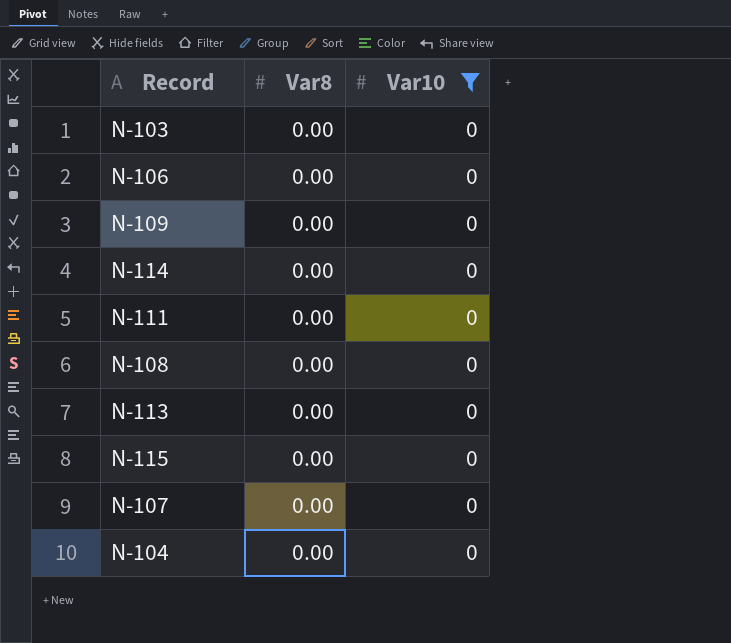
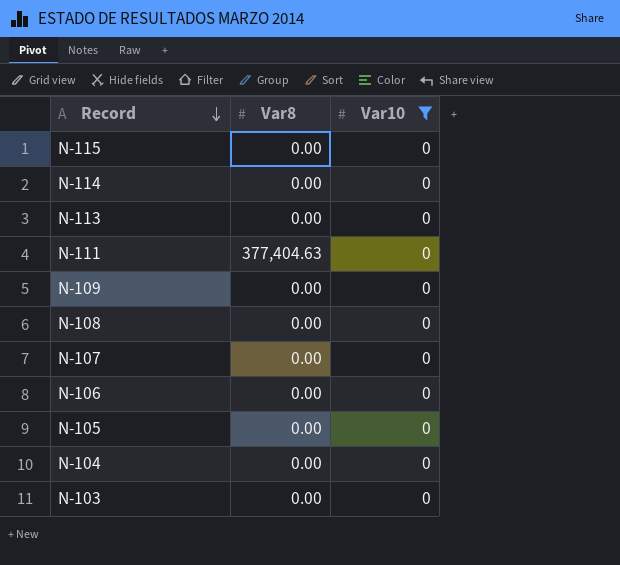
row order: none -> Record descending
N-111 | Var8: 0.00 -> 377,404.63
row N-105: none -> 0.00 | 0

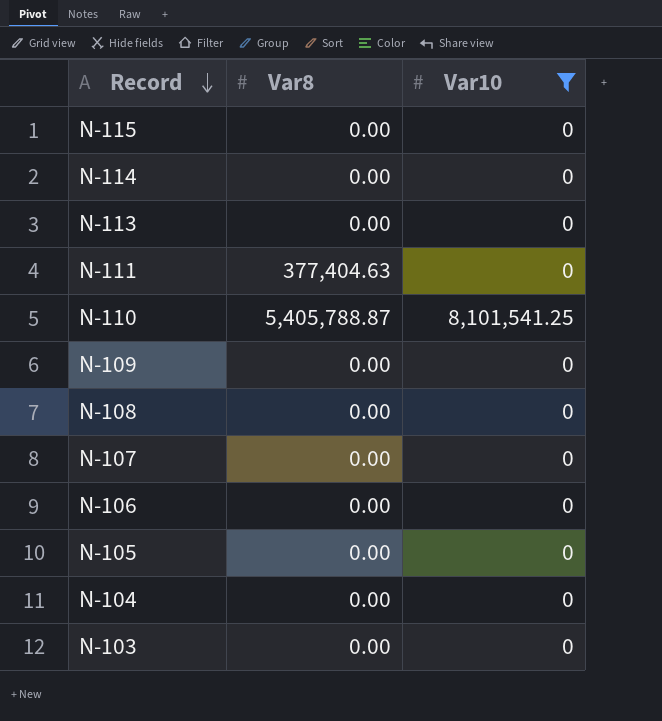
row N-110: none -> 5,405,788.87 | 8,101,541.25

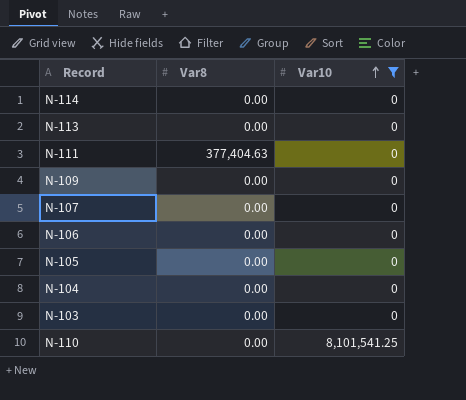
row order: Record descending -> Var10 ascending
row N-115: 0.00 | 0 -> none
row N-108: 0.00 | 0 -> none
N-110 | Var8: 5,405,788.87 -> 0.00

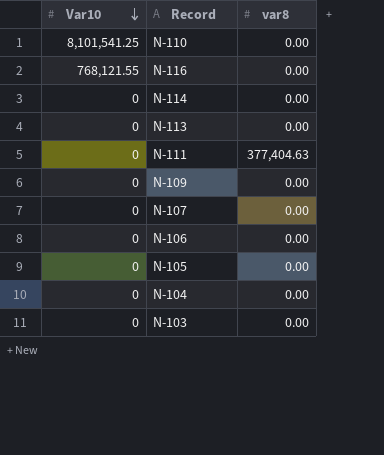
filter: Var10 != 768,121.55 -> none
row order: Var10 ascending -> Var10 descending
column Var10 | position: 3 -> 1
column name: Var8 -> var8

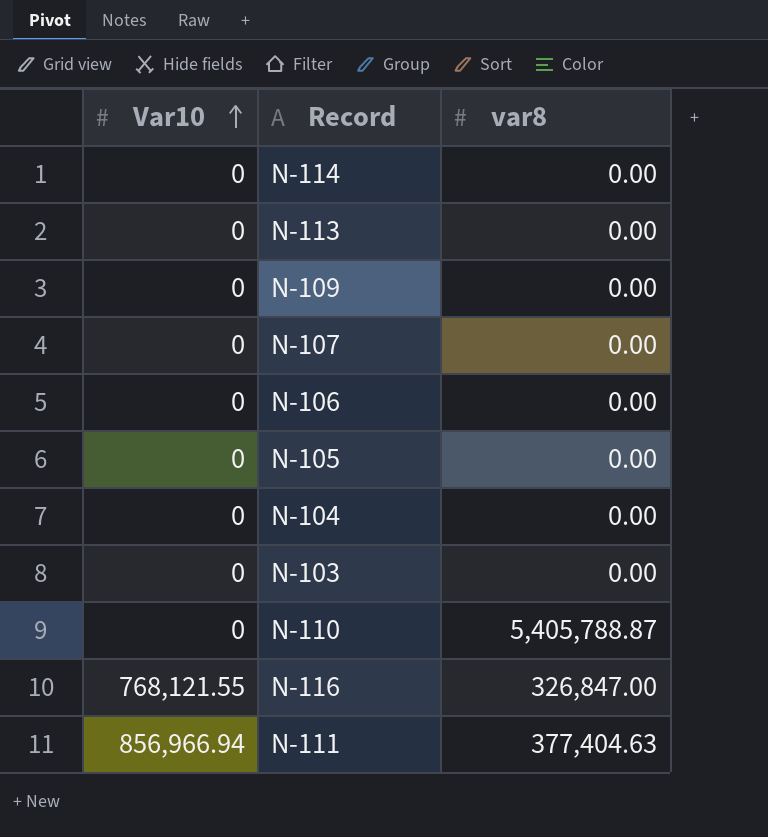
row order: Var10 descending -> Var10 ascending
N-110 | Var10: 8,101,541.25 -> 0
N-110 | var8: 0.00 -> 5,405,788.87
N-116 | var8: 0.00 -> 326,847.00
N-111 | Var10: 0 -> 856,966.94

